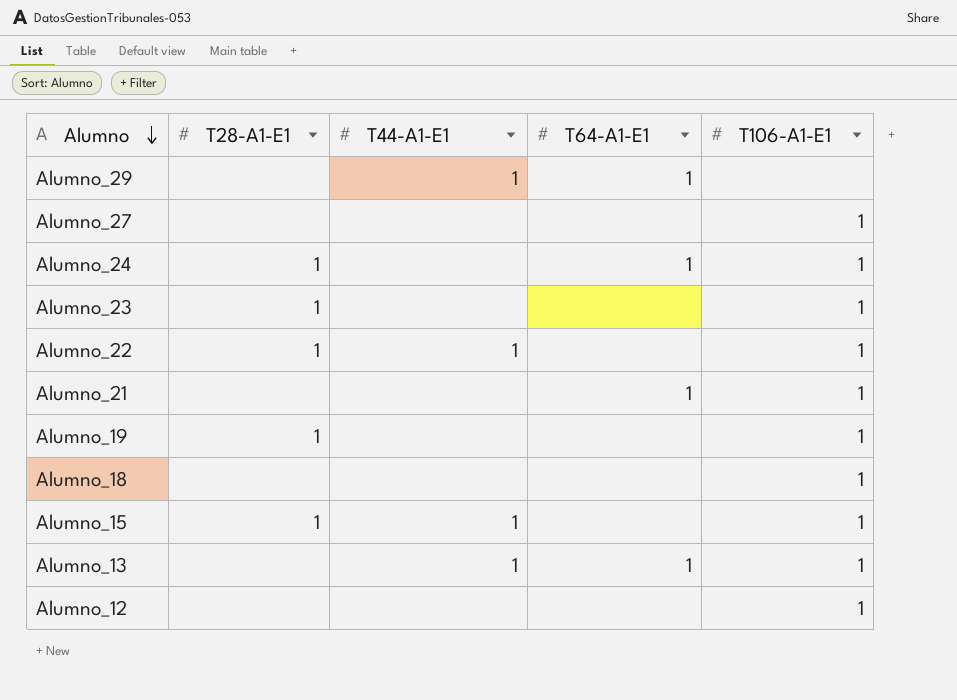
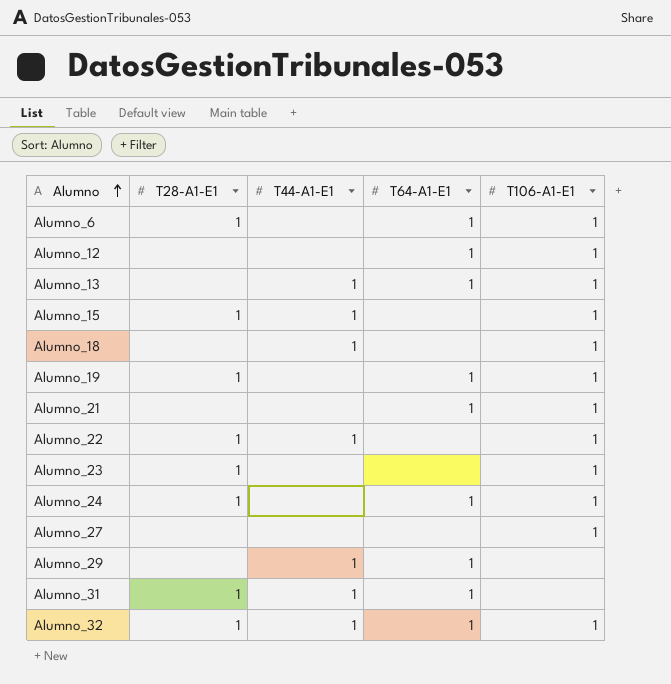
row order: Alumno descending -> Alumno ascending
row Alumno_6: none -> 1 | none | 1 | 1
Alumno_12 | T64-A1-E1: none -> 1
Alumno_18 | T44-A1-E1: none -> 1
Alumno_19 | T64-A1-E1: none -> 1
row Alumno_31: none -> 1 | 1 | 1 | none
row Alumno_32: none -> 1 | 1 | 1 | 1

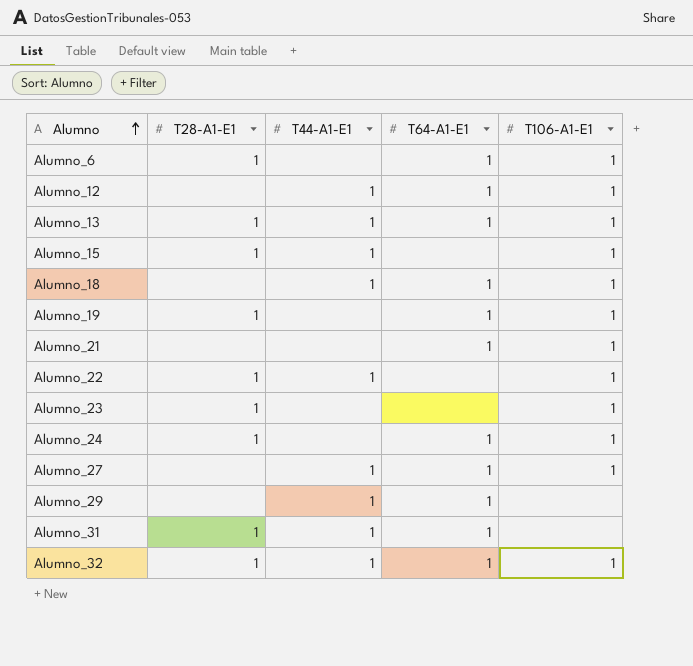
Alumno_12 | T44-A1-E1: none -> 1
Alumno_13 | T28-A1-E1: none -> 1
Alumno_18 | T64-A1-E1: none -> 1
Alumno_27 | T44-A1-E1: none -> 1
Alumno_27 | T64-A1-E1: none -> 1

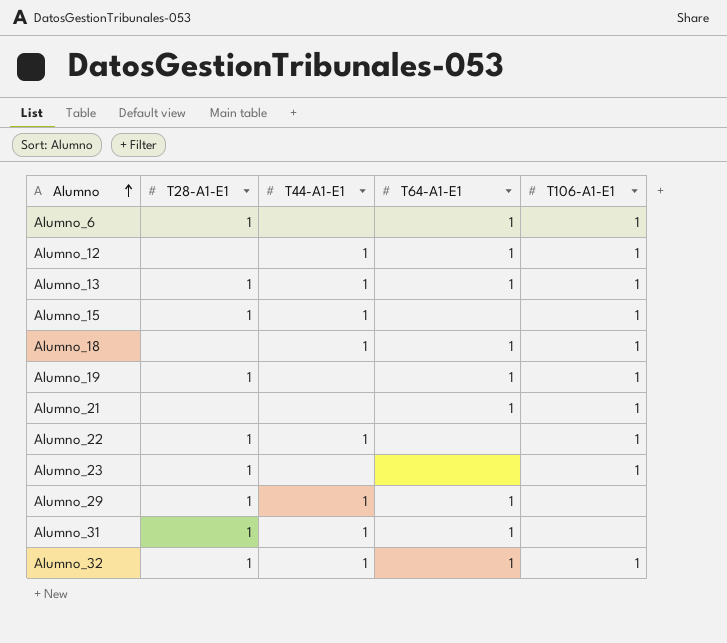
row Alumno_24: 1 | none | 1 | 1 -> none
row Alumno_27: none | 1 | 1 | 1 -> none
Alumno_29 | T28-A1-E1: none -> 1

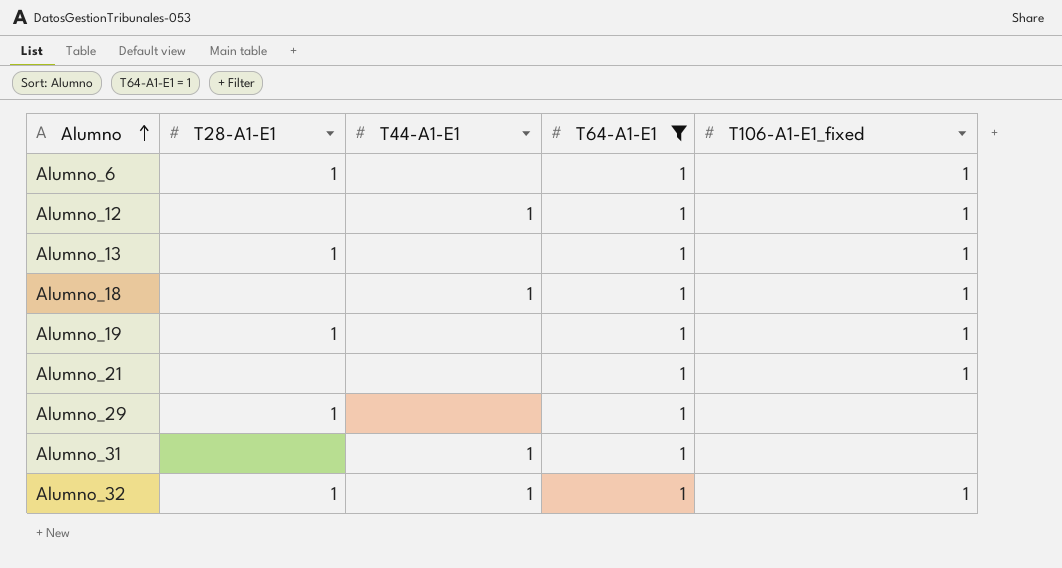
filter: none -> T64-A1-E1 = 1
column name: T106-A1-E1 -> T106-A1-E1_fixed
Alumno_13 | T44-A1-E1: 1 -> none
Alumno_29 | T44-A1-E1: 1 -> none
Alumno_31 | T28-A1-E1: 1 -> none

